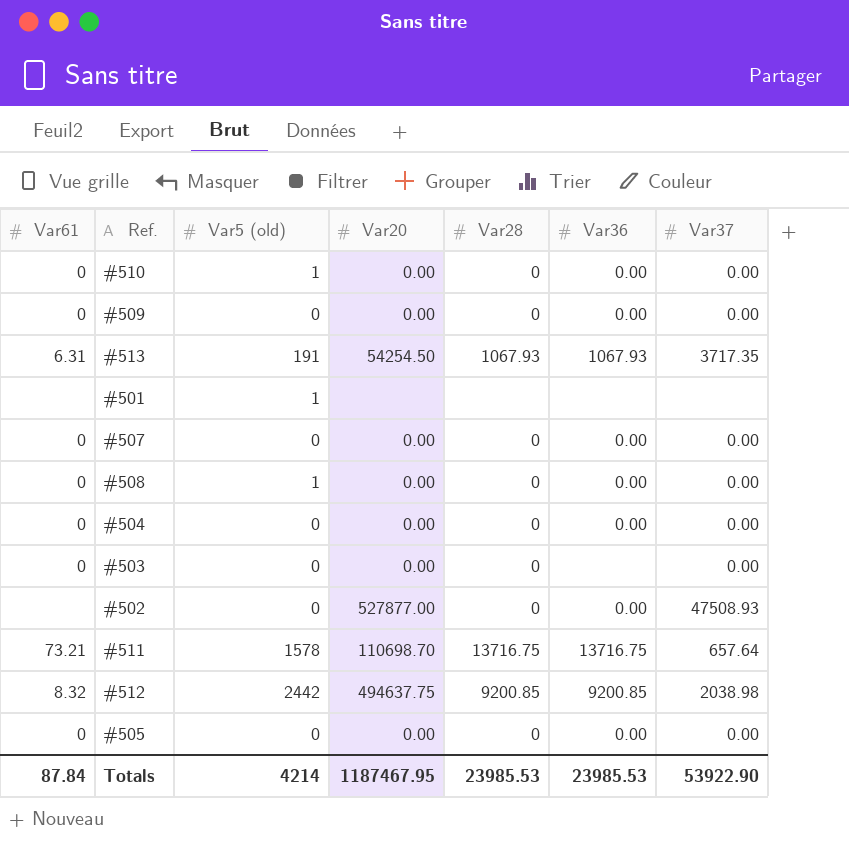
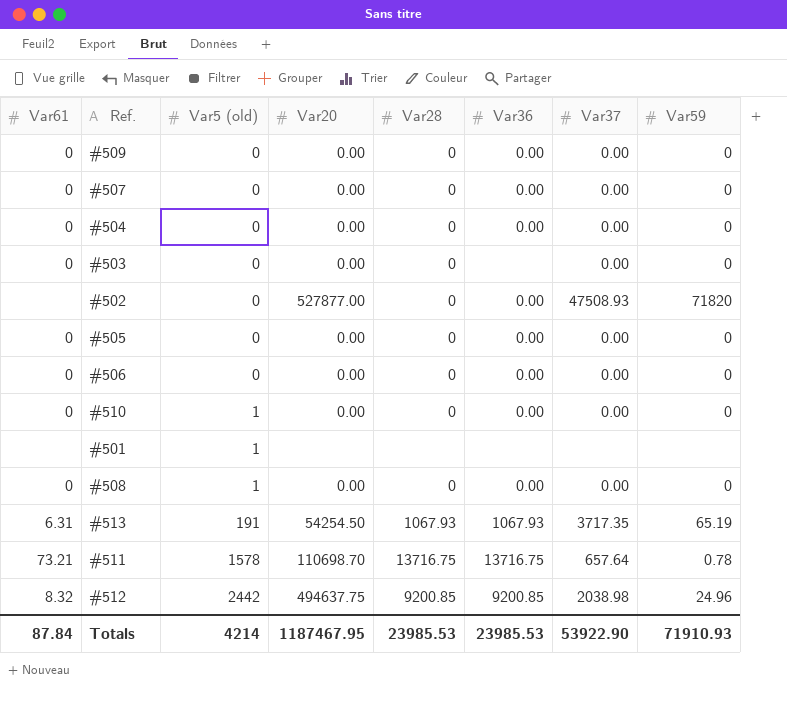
row order: none -> Var5 (old) ascending
column Var59 | position: none -> 8
row #506: none -> 0 | 0 | 0.00 | 0 | 0.00 | 0.00 | 0

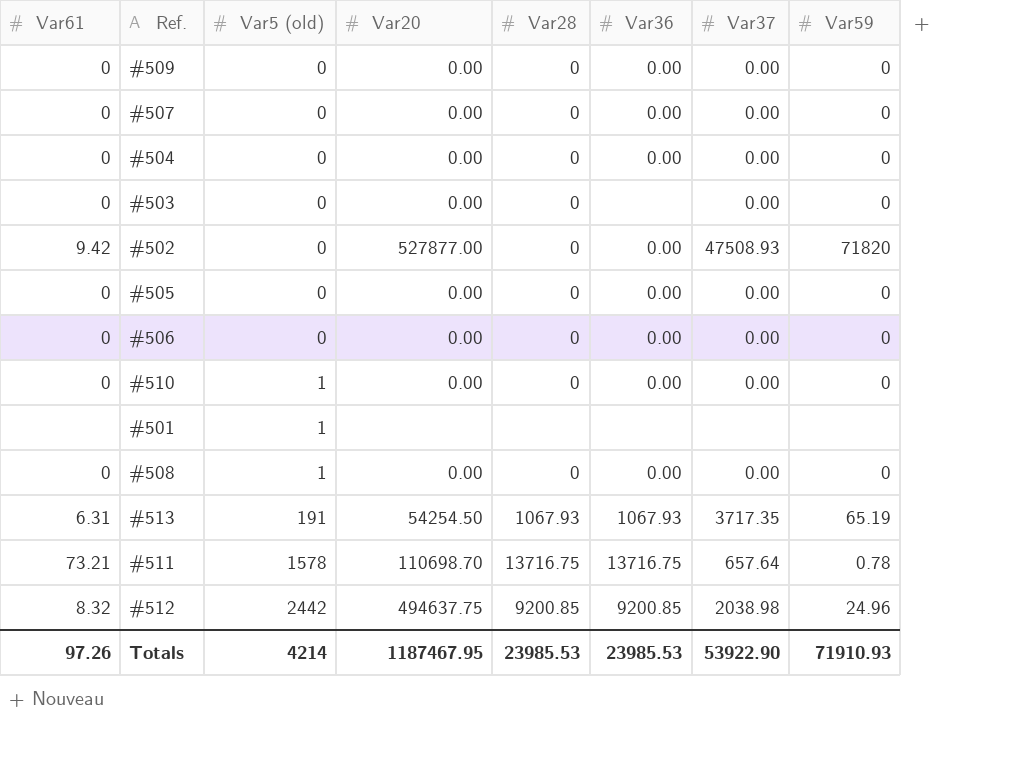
#502 | Var61: none -> 9.42
Totals | Var61: 87.84 -> 97.26

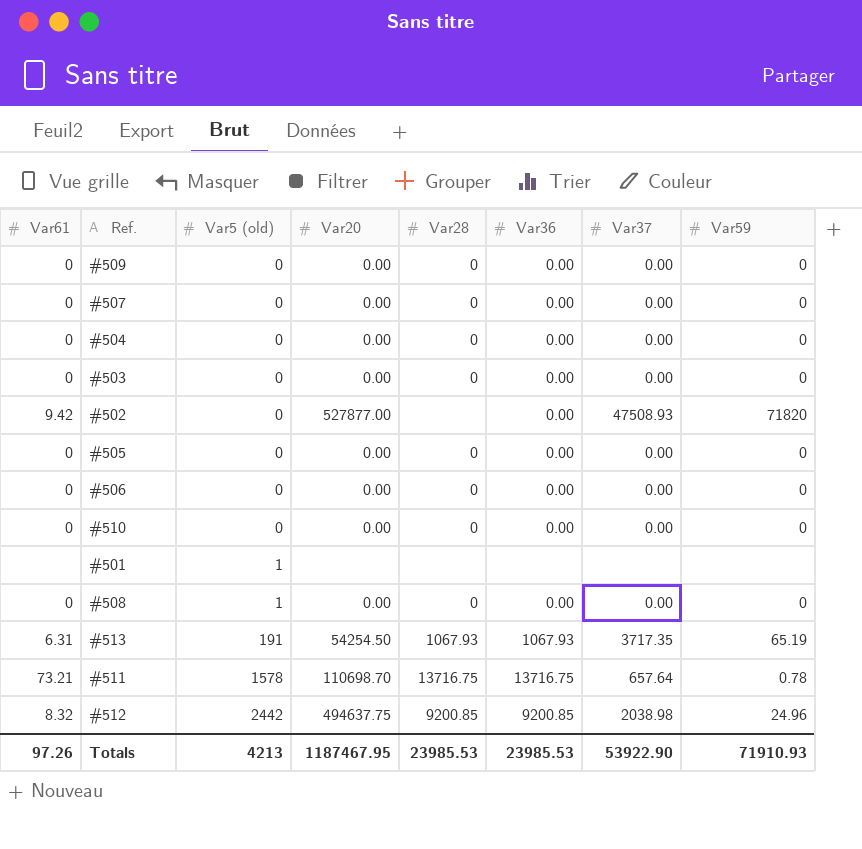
#503 | Var36: none -> 0.00
#502 | Var28: 0 -> none
#510 | Var5 (old): 1 -> 0
Totals | Var5 (old): 4214 -> 4213

